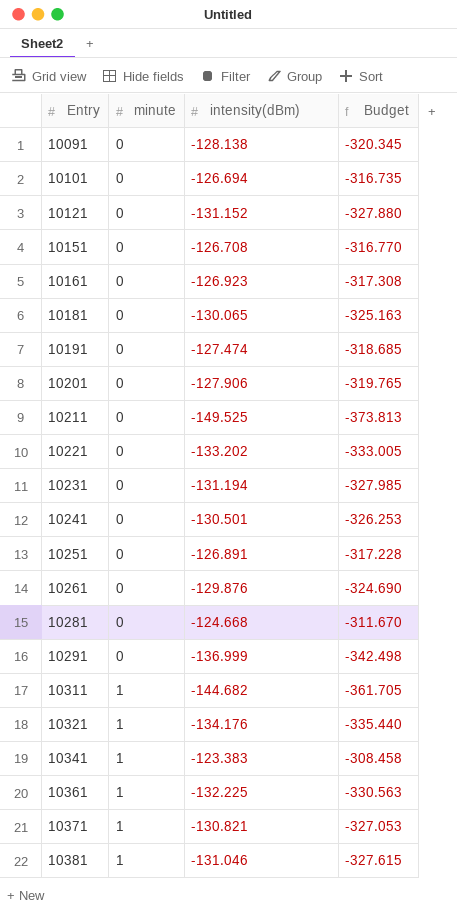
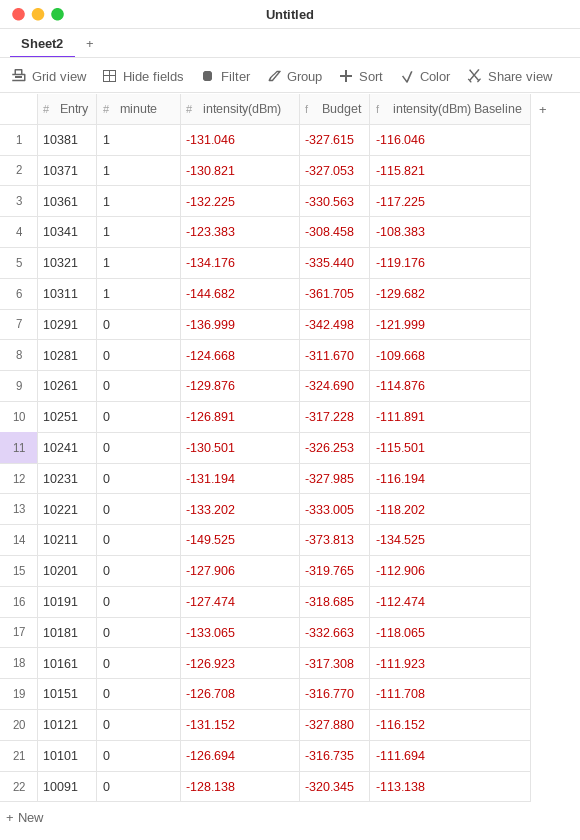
row order: Entry ascending -> Entry descending
column intensity(dBm) Baseline | formula: none -> [intensity(dBm)] + 15
10181 | intensity(dBm): -130.065 -> -133.065
10181 | Budget: -325.163 -> -332.663

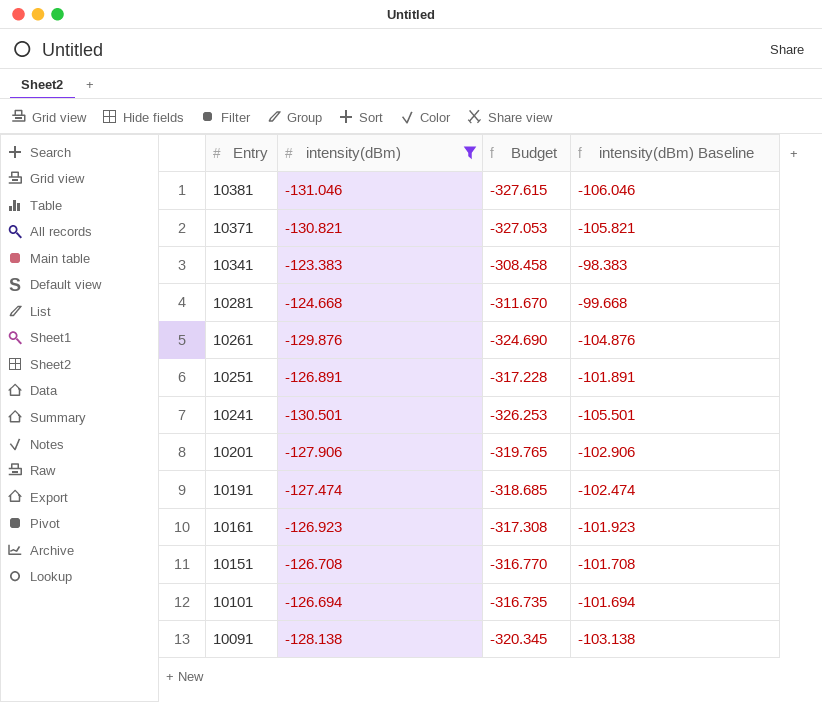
filter: none -> intensity(dBm) >= -131.046
column minute | position: 2 -> none
column intensity(dBm) Baseline | formula: [intensity(dBm)] + 15 -> [intensity(dBm)] + 25

